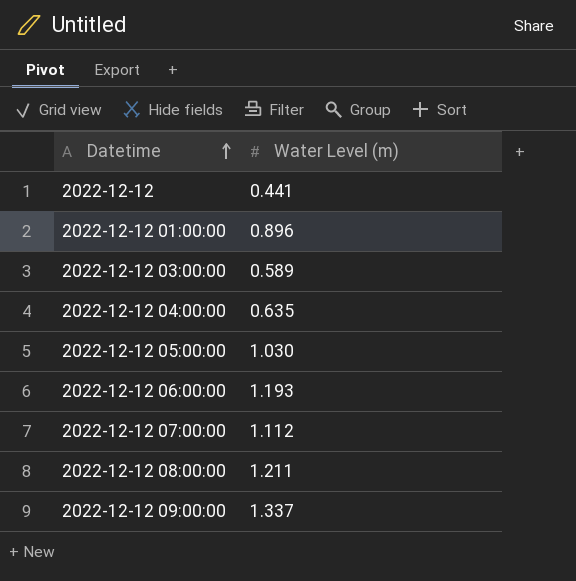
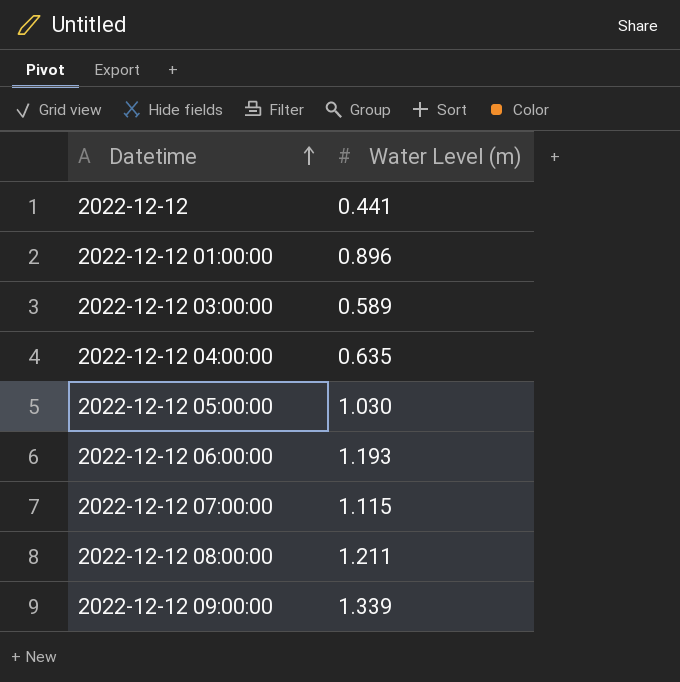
2022-12-12 07:00:00 | Water Level (m): 1.112 -> 1.115
2022-12-12 09:00:00 | Water Level (m): 1.337 -> 1.339

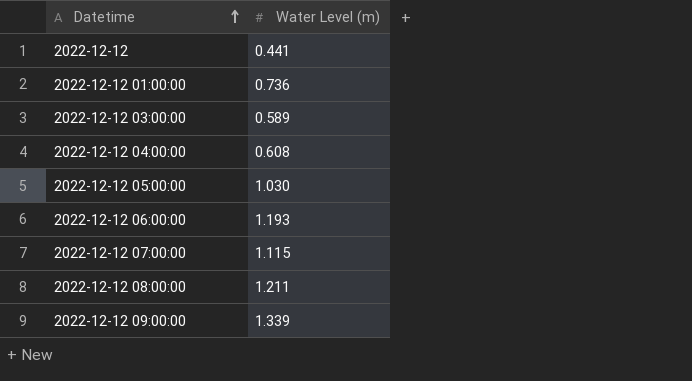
2022-12-12 01:00:00 | Water Level (m): 0.896 -> 0.736
2022-12-12 04:00:00 | Water Level (m): 0.635 -> 0.608

